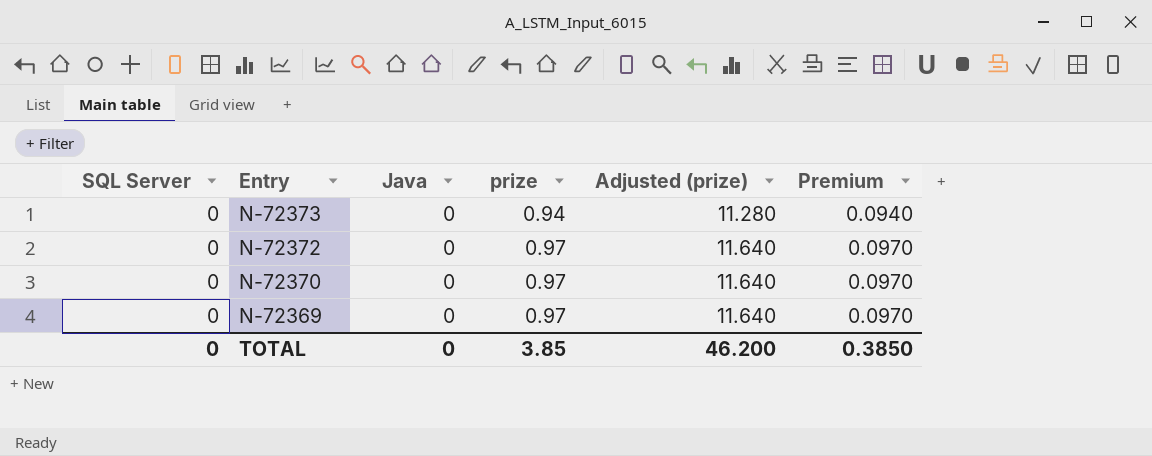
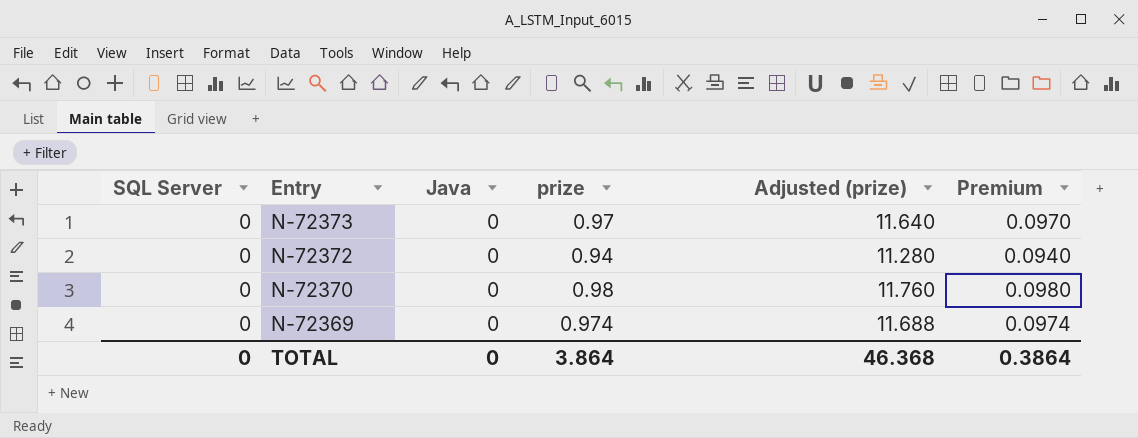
N-72373 | prize: 0.94 -> 0.97
N-72373 | Adjusted (prize): 11.280 -> 11.640
N-72373 | Premium: 0.0940 -> 0.0970
N-72372 | prize: 0.97 -> 0.94
N-72372 | Adjusted (prize): 11.640 -> 11.280
N-72372 | Premium: 0.0970 -> 0.0940
N-72370 | prize: 0.97 -> 0.98
N-72370 | Adjusted (prize): 11.640 -> 11.760
N-72370 | Premium: 0.0970 -> 0.0980
N-72369 | prize: 0.97 -> 0.974
N-72369 | Adjusted (prize): 11.640 -> 11.688
N-72369 | Premium: 0.0970 -> 0.0974
TOTAL | prize: 3.85 -> 3.864
TOTAL | Adjusted (prize): 46.200 -> 46.368
TOTAL | Premium: 0.3850 -> 0.3864

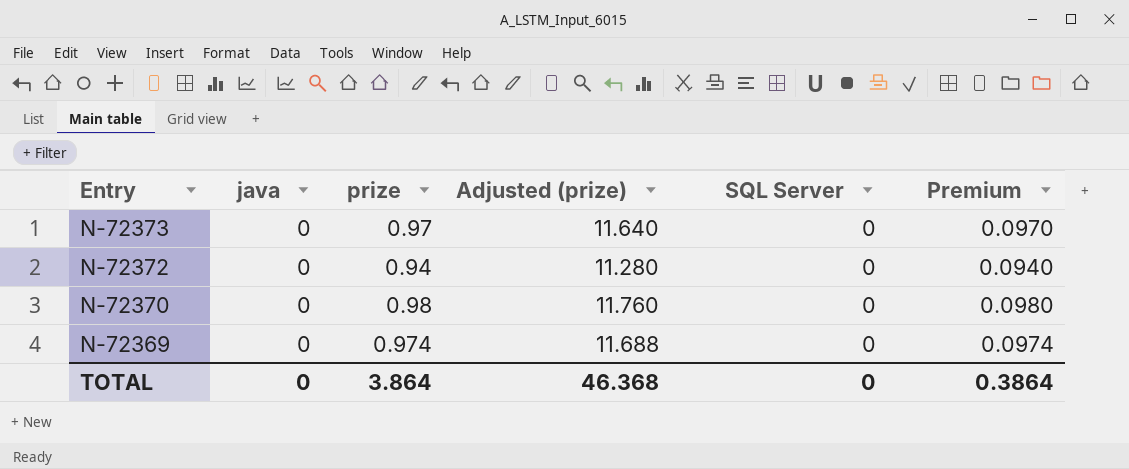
column name: Java -> java
column SQL Server | position: 1 -> 5

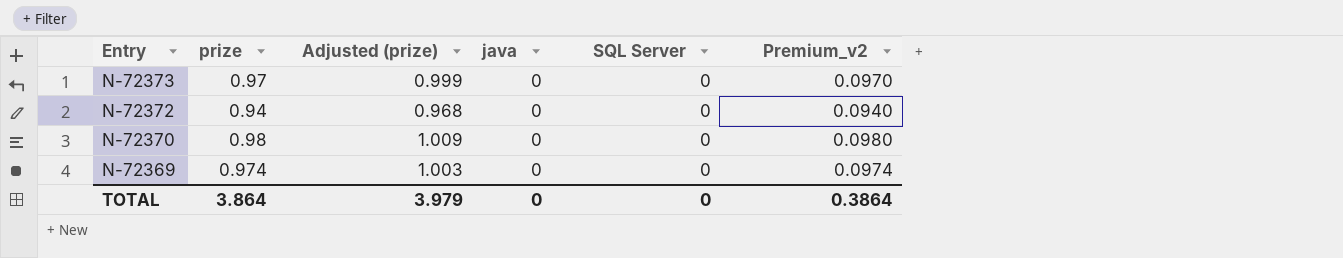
column Adjusted (prize) | formula: [prize] * 12 -> [prize] * 1.03
column java | position: 2 -> 4
column name: Premium -> Premium_v2
TOTAL | Adjusted (prize): 46.368 -> 3.979

